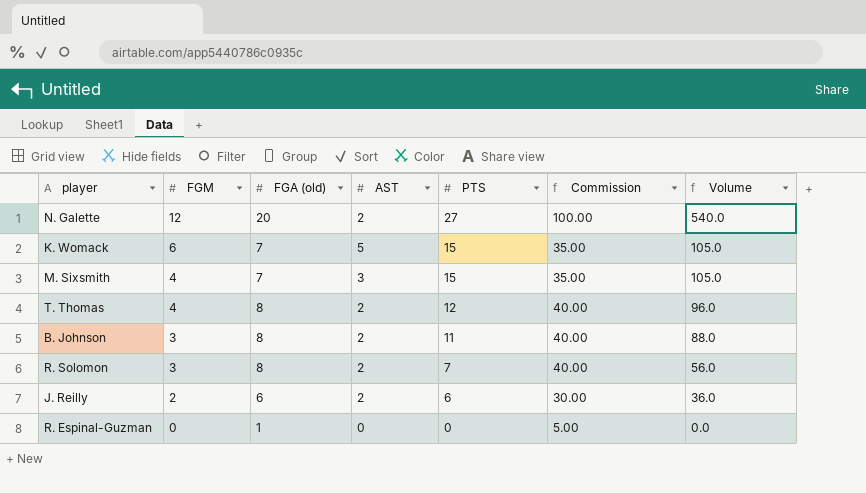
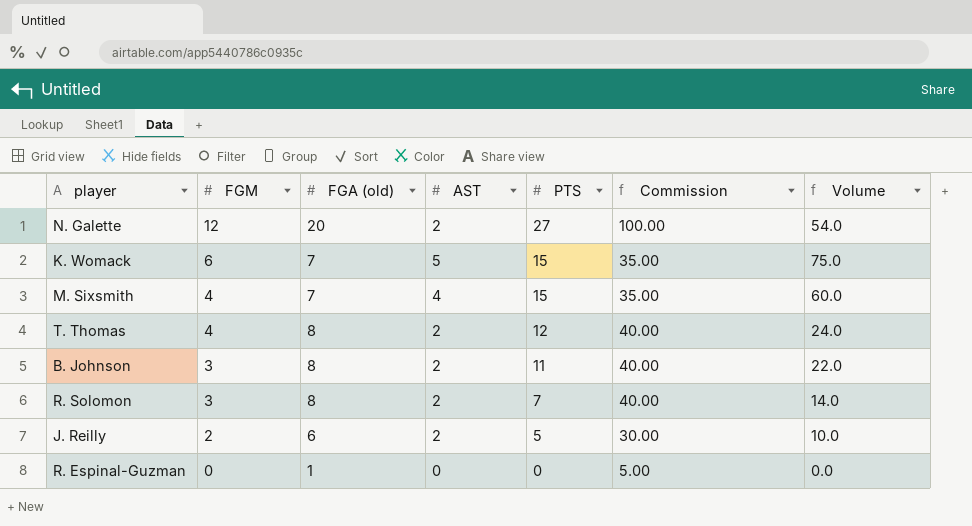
column Volume | formula: [FGA (old)] * [PTS] -> [AST] * [PTS]
M. Sixsmith | AST: 3 -> 4
J. Reilly | PTS: 6 -> 5

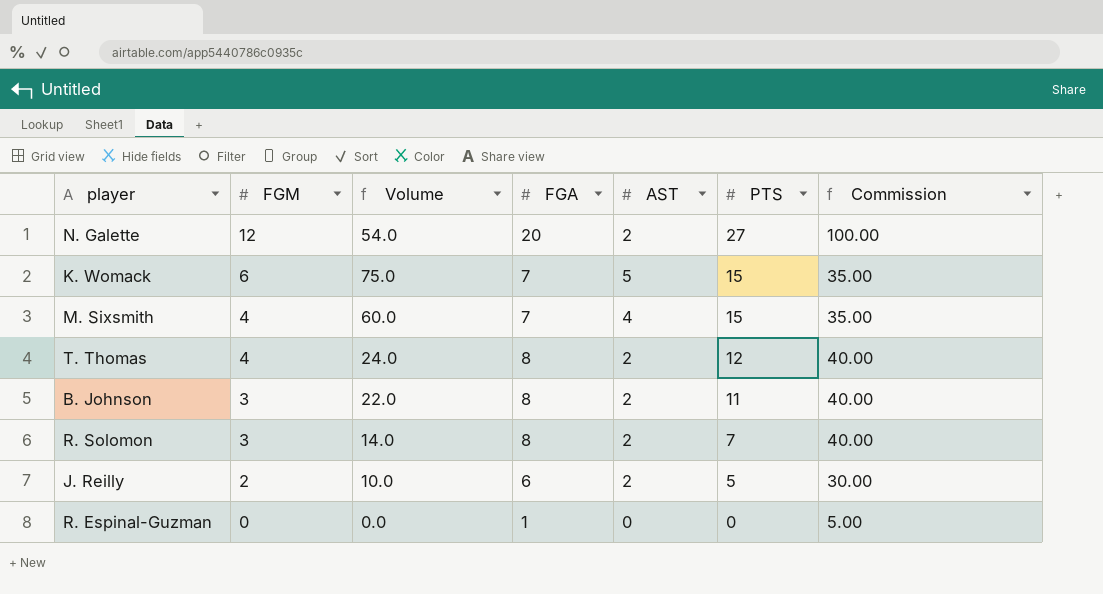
column Volume | position: 7 -> 3
column name: FGA (old) -> FGA

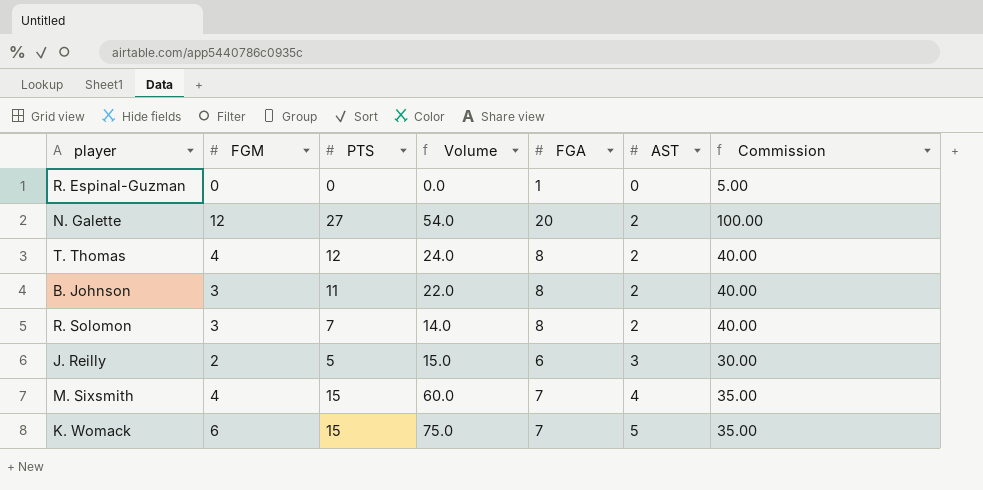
row order: FGM descending -> AST ascending
column PTS | position: 6 -> 3
J. Reilly | Volume: 10.0 -> 15.0
J. Reilly | AST: 2 -> 3

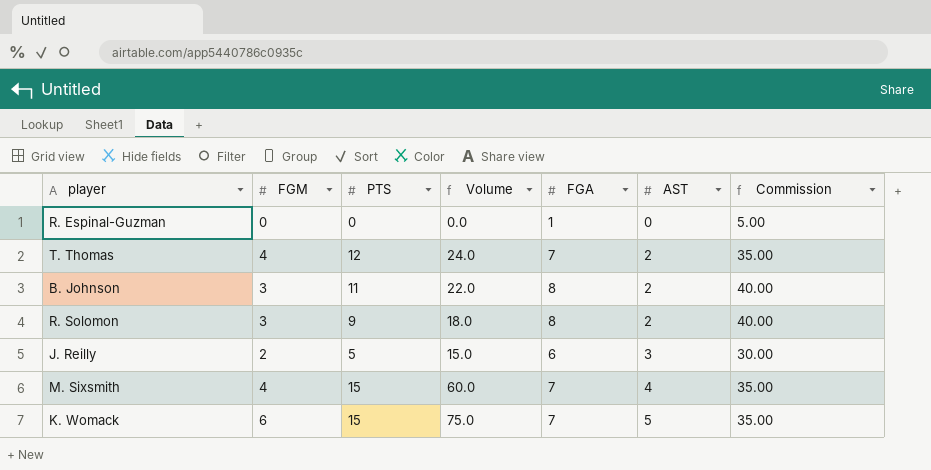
row N. Galette: 12 | 27 | 54.0 | 20 | 2 | 100.00 -> none
T. Thomas | FGA: 8 -> 7
T. Thomas | Commission: 40.00 -> 35.00
R. Solomon | PTS: 7 -> 9
R. Solomon | Volume: 14.0 -> 18.0

